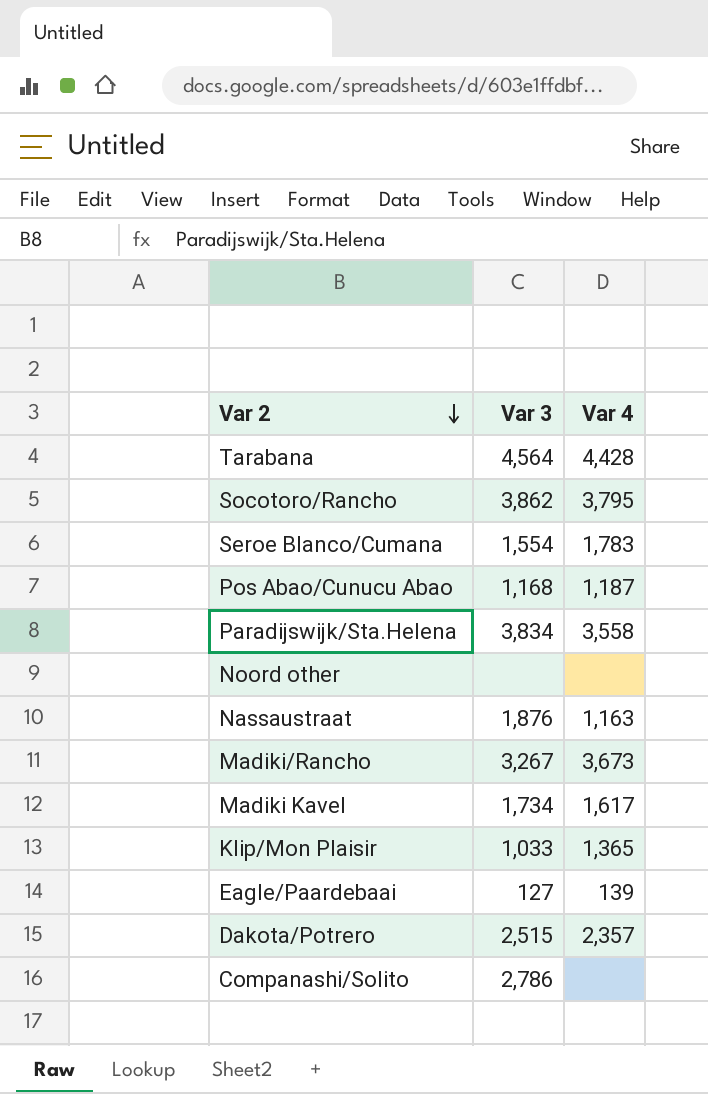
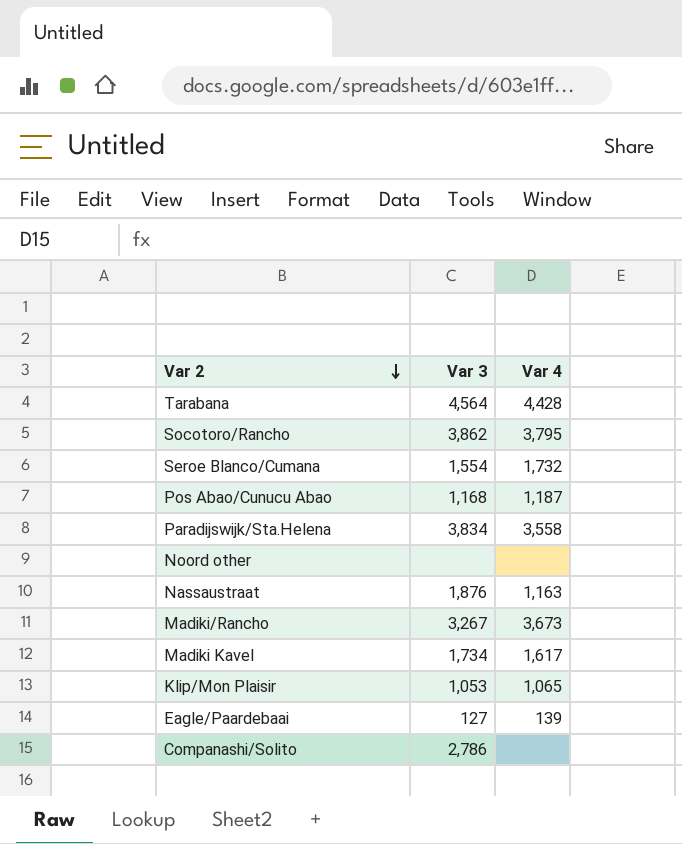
row Dakota/Potrero: 2,515 | 2,357 -> none
Seroe Blanco/Cumana | Var 4: 1,783 -> 1,732
Klip/Mon Plaisir | Var 3: 1,033 -> 1,053
Klip/Mon Plaisir | Var 4: 1,365 -> 1,065

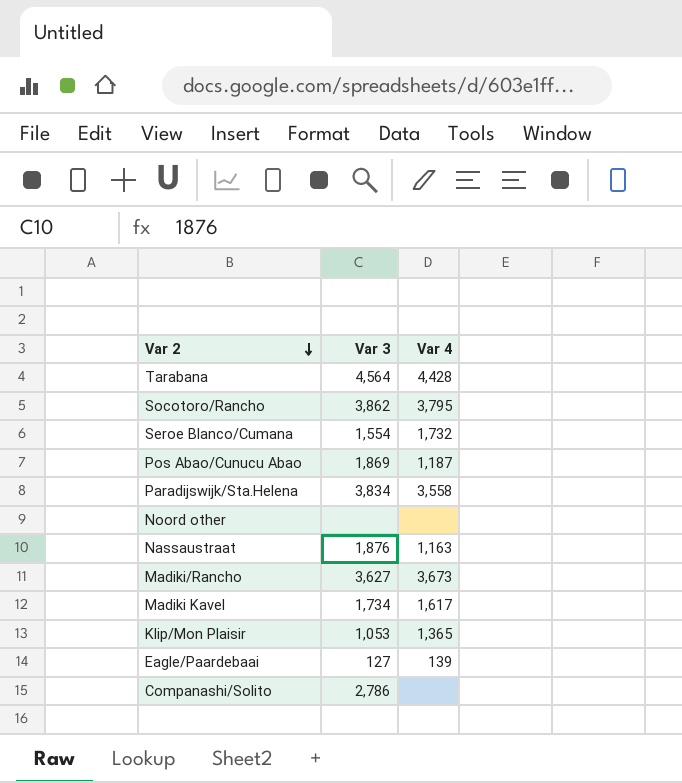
Pos Abao/Cunucu Abao | Var 3: 1,168 -> 1,869
Madiki/Rancho | Var 3: 3,267 -> 3,627
Klip/Mon Plaisir | Var 4: 1,065 -> 1,365

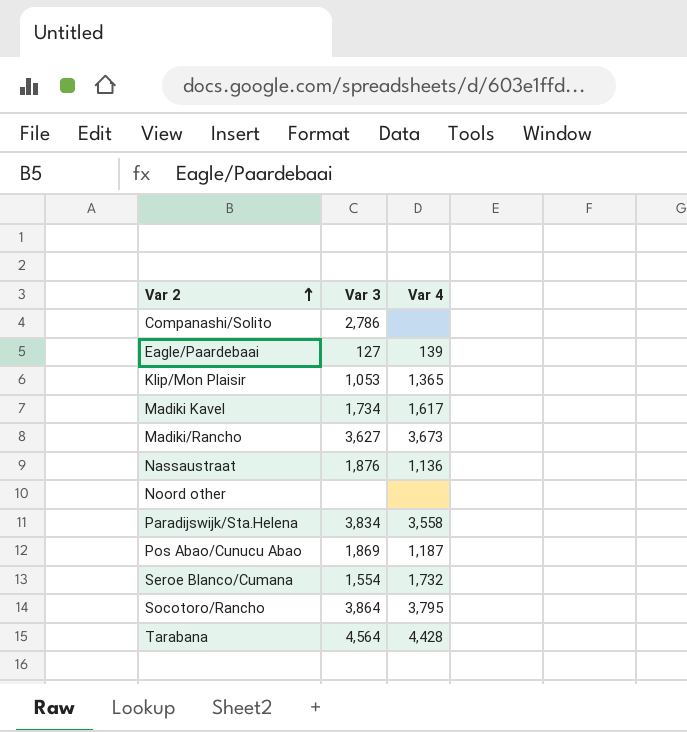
row order: Var 2 descending -> Var 2 ascending
Nassaustraat | Var 4: 1,163 -> 1,136
Socotoro/Rancho | Var 3: 3,862 -> 3,864

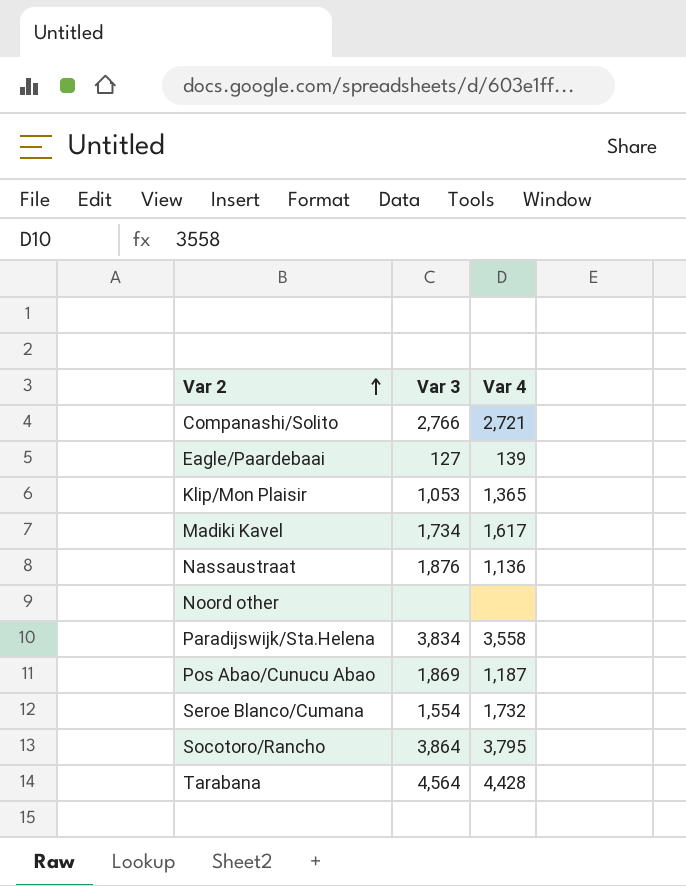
row Madiki/Rancho: 3,627 | 3,673 -> none
Companashi/Solito | Var 3: 2,786 -> 2,766
Companashi/Solito | Var 4: none -> 2,721

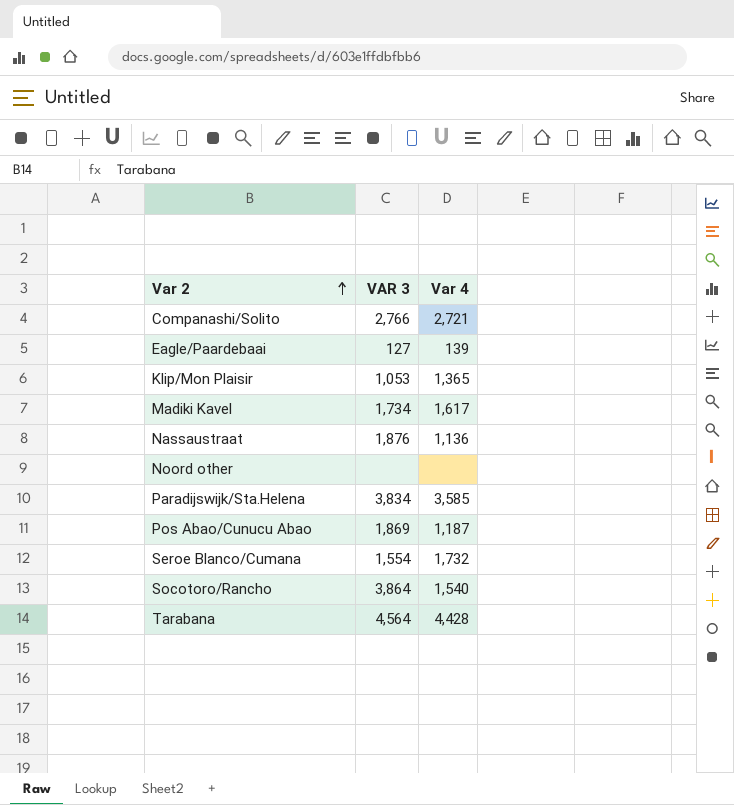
column name: Var 3 -> VAR 3
Paradijswijk/Sta.Helena | Var 4: 3,558 -> 3,585
Socotoro/Rancho | Var 4: 3,795 -> 1,540

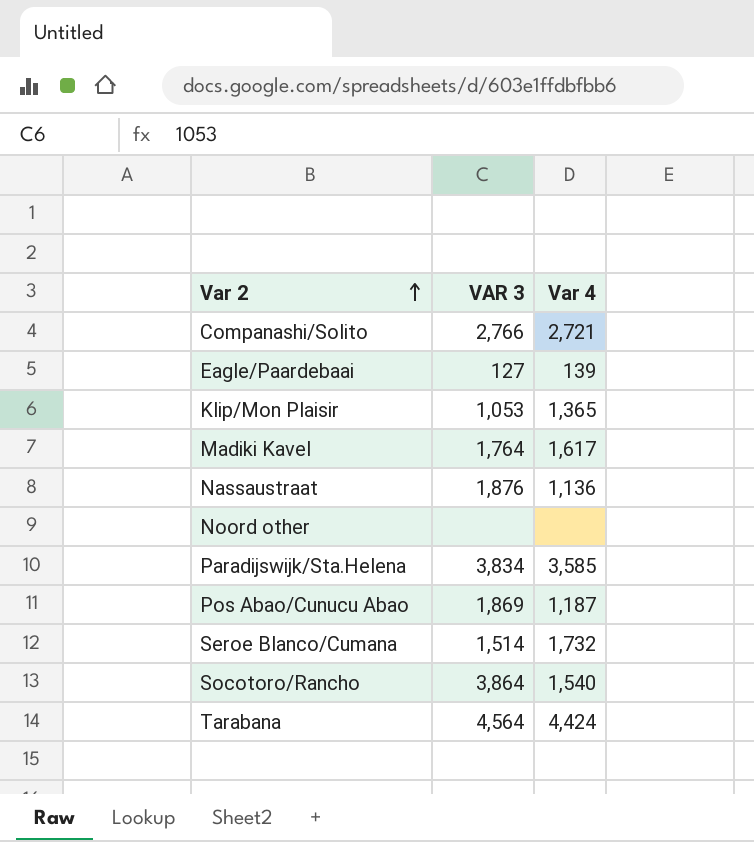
Madiki Kavel | VAR 3: 1,734 -> 1,764
Seroe Blanco/Cumana | VAR 3: 1,554 -> 1,514
Tarabana | Var 4: 4,428 -> 4,424

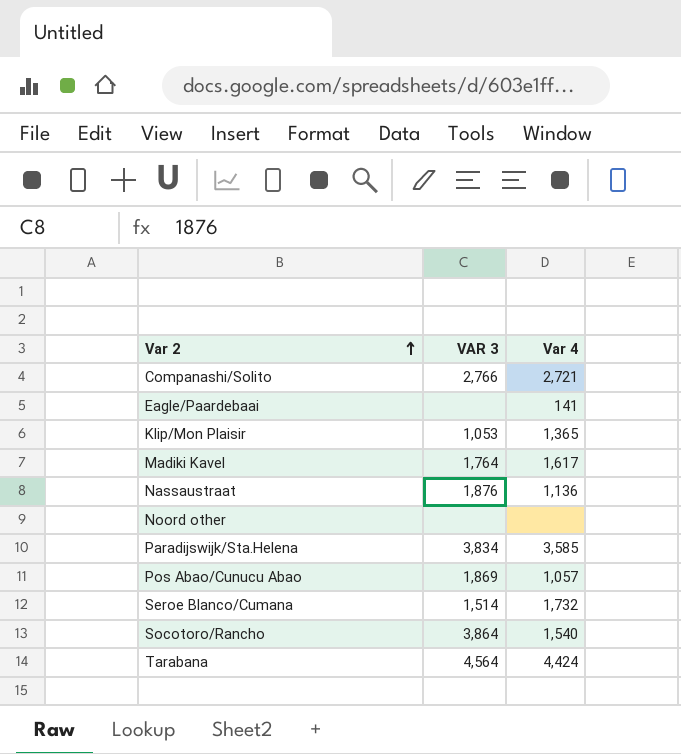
Eagle/Paardebaai | VAR 3: 127 -> none
Eagle/Paardebaai | Var 4: 139 -> 141
Pos Abao/Cunucu Abao | Var 4: 1,187 -> 1,057

